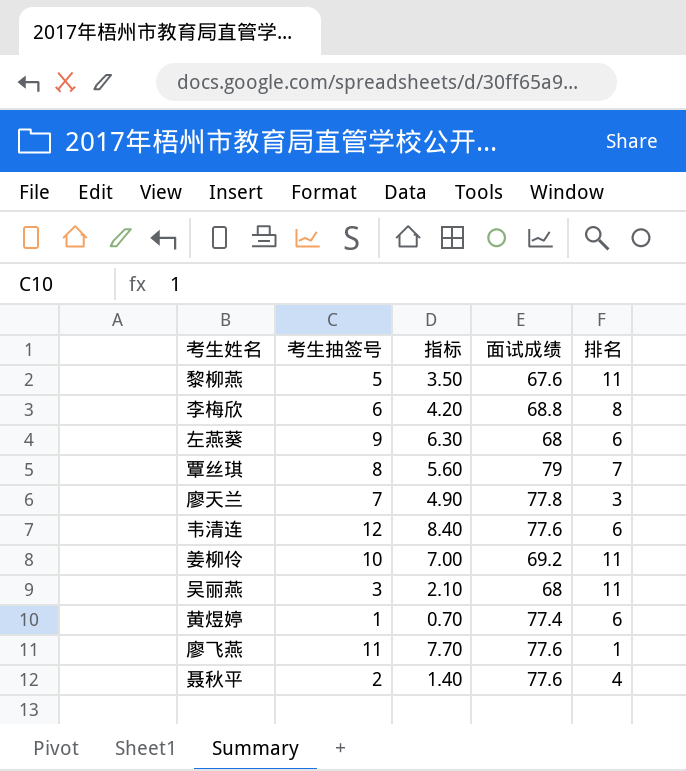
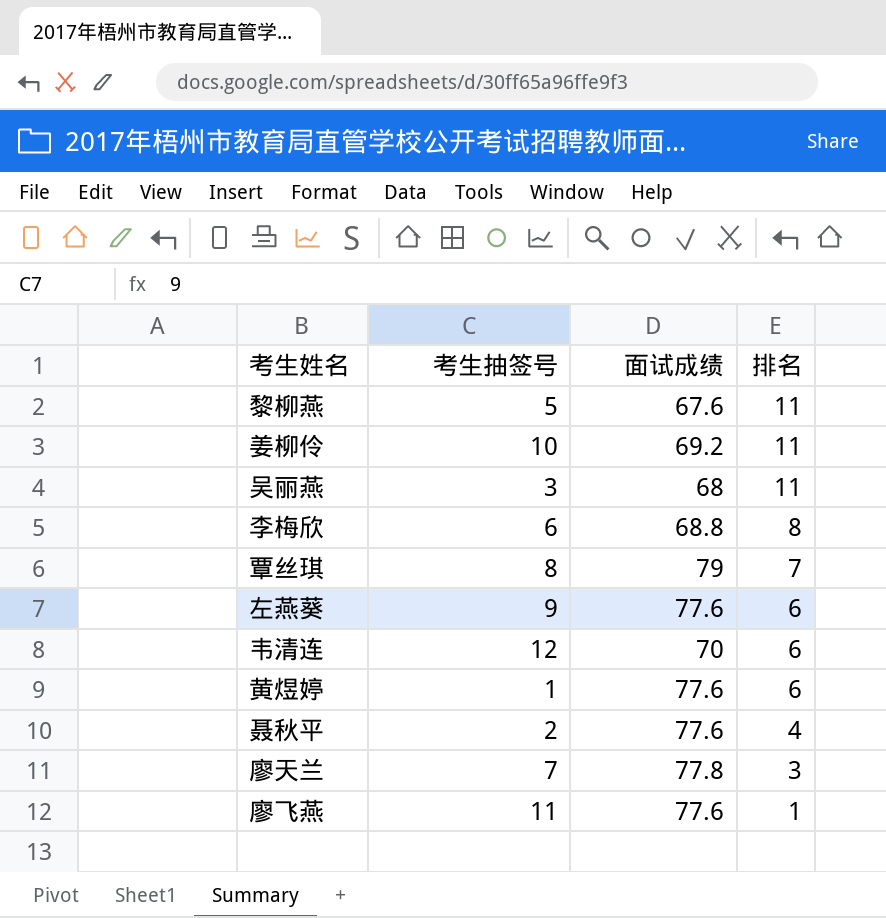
row order: none -> 排名 descending
column 指标 | formula: [考生抽签号] * 0.7 -> none
左燕葵 | 面试成绩: 68 -> 77.6
韦清连 | 面试成绩: 77.6 -> 70
黄煜婷 | 面试成绩: 77.4 -> 77.6

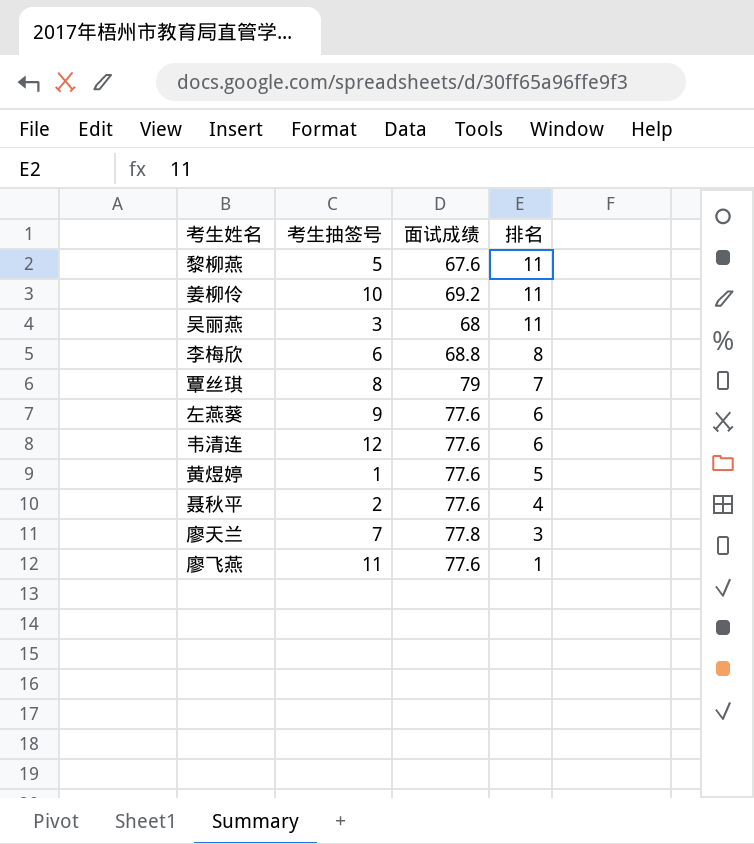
韦清连 | 面试成绩: 70 -> 77.6
黄煜婷 | 排名: 6 -> 5

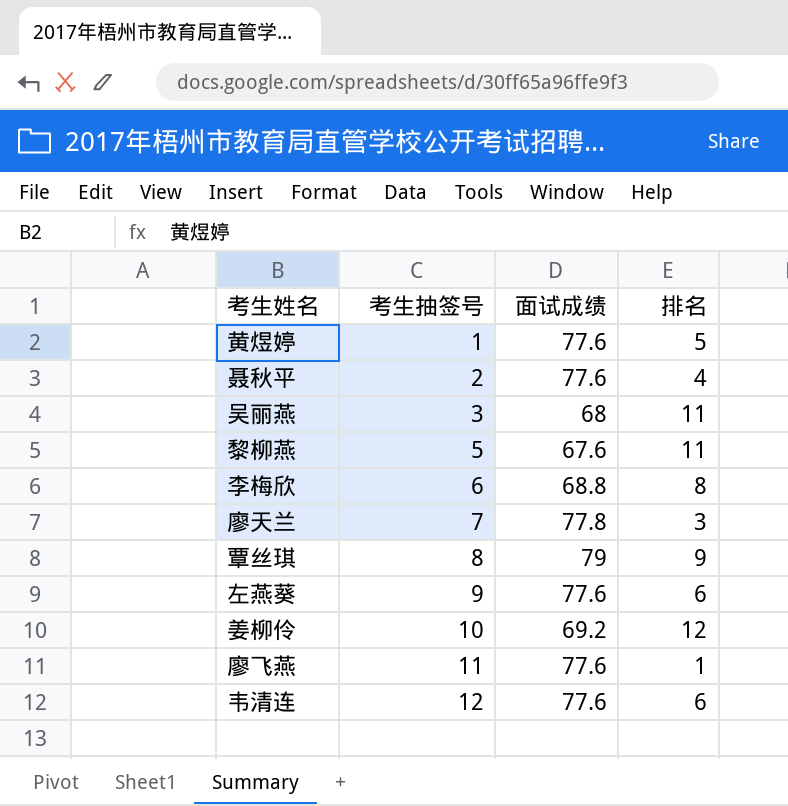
row order: 排名 descending -> 考生抽签号 ascending
覃丝琪 | 排名: 7 -> 9
姜柳伶 | 排名: 11 -> 12

